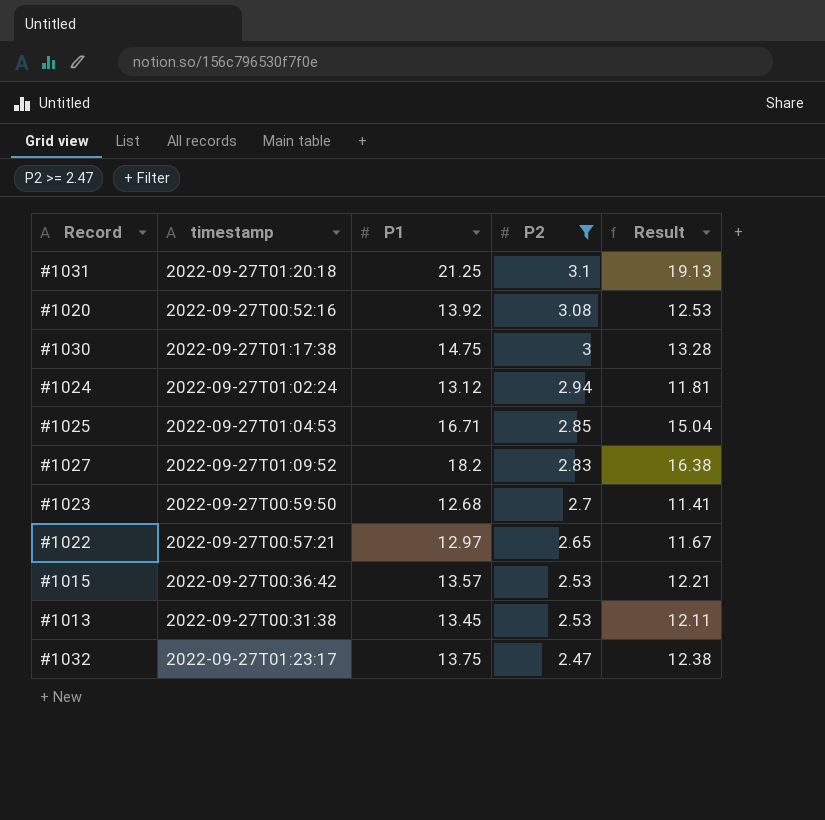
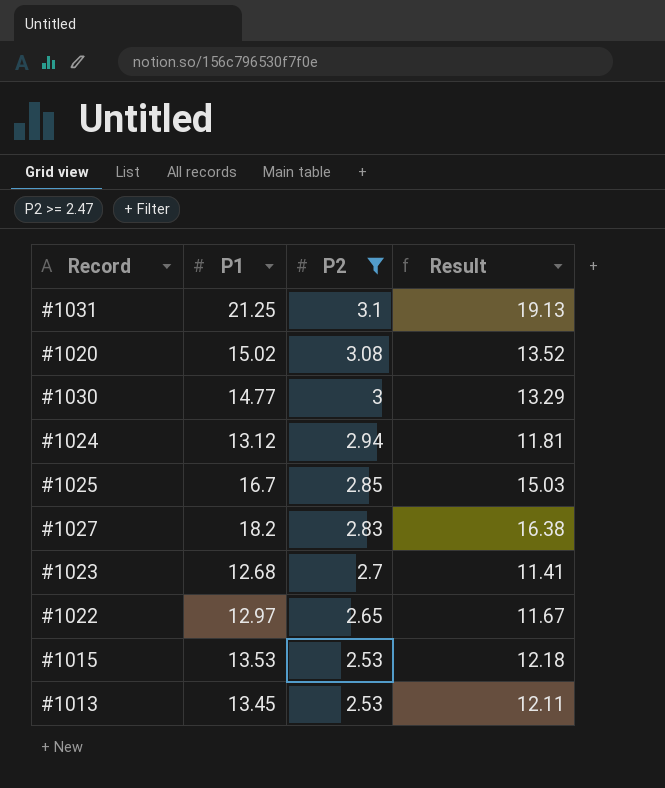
column timestamp | position: 2 -> none
row #1032: 2022-09-27T01:23:17 | 13.75 | 2.47 | 12.38 -> none
#1020 | P1: 13.92 -> 15.02
#1020 | Result: 12.53 -> 13.52
#1030 | P1: 14.75 -> 14.77
#1030 | Result: 13.28 -> 13.29
#1025 | P1: 16.71 -> 16.7
#1025 | Result: 15.04 -> 15.03
#1015 | P1: 13.57 -> 13.53
#1015 | Result: 12.21 -> 12.18

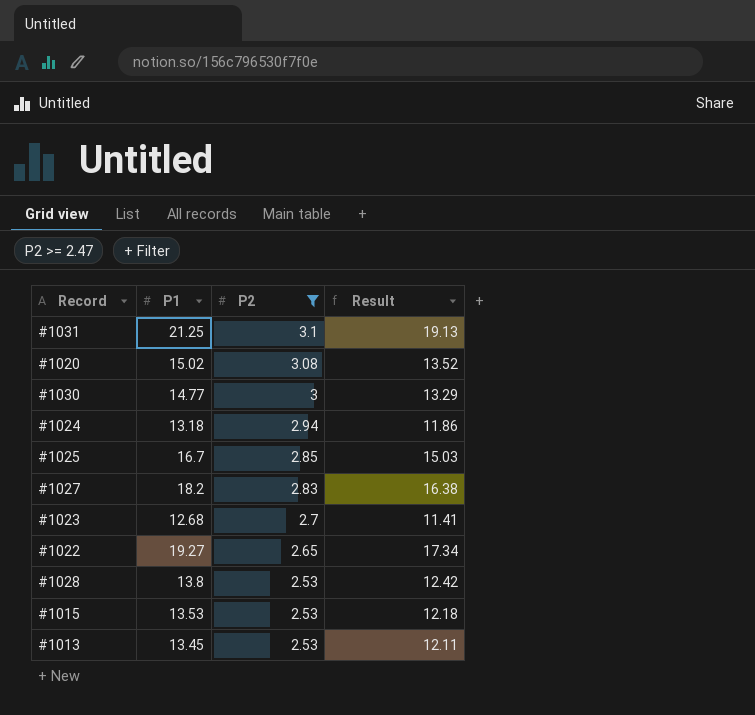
#1024 | P1: 13.12 -> 13.18
#1024 | Result: 11.81 -> 11.86
#1022 | P1: 12.97 -> 19.27
#1022 | Result: 11.67 -> 17.34
row #1028: none -> 13.8 | 2.53 | 12.42

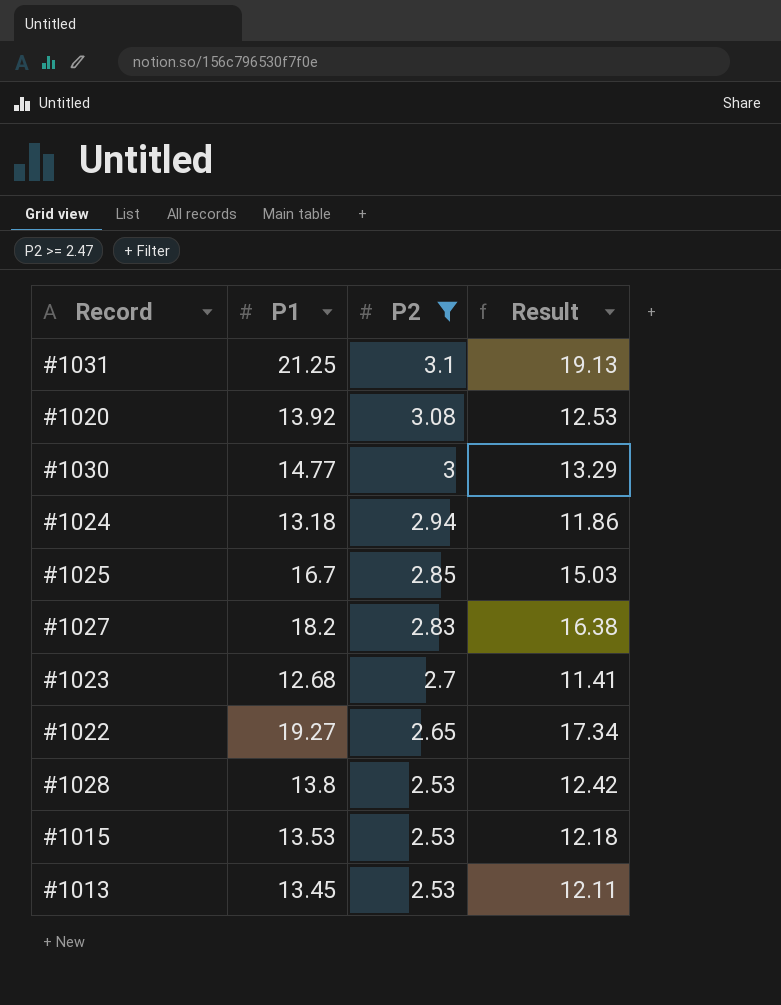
#1020 | P1: 15.02 -> 13.92
#1020 | Result: 13.52 -> 12.53

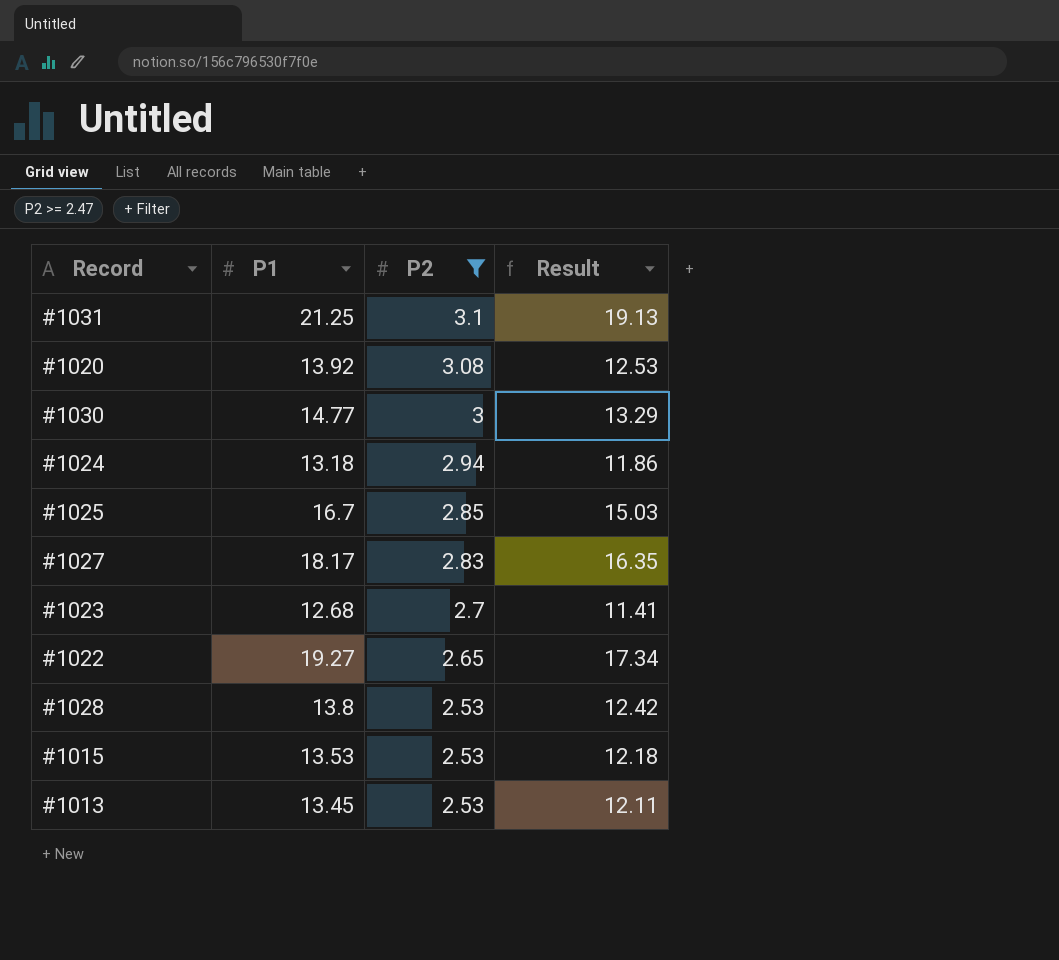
#1027 | P1: 18.2 -> 18.17
#1027 | Result: 16.38 -> 16.35

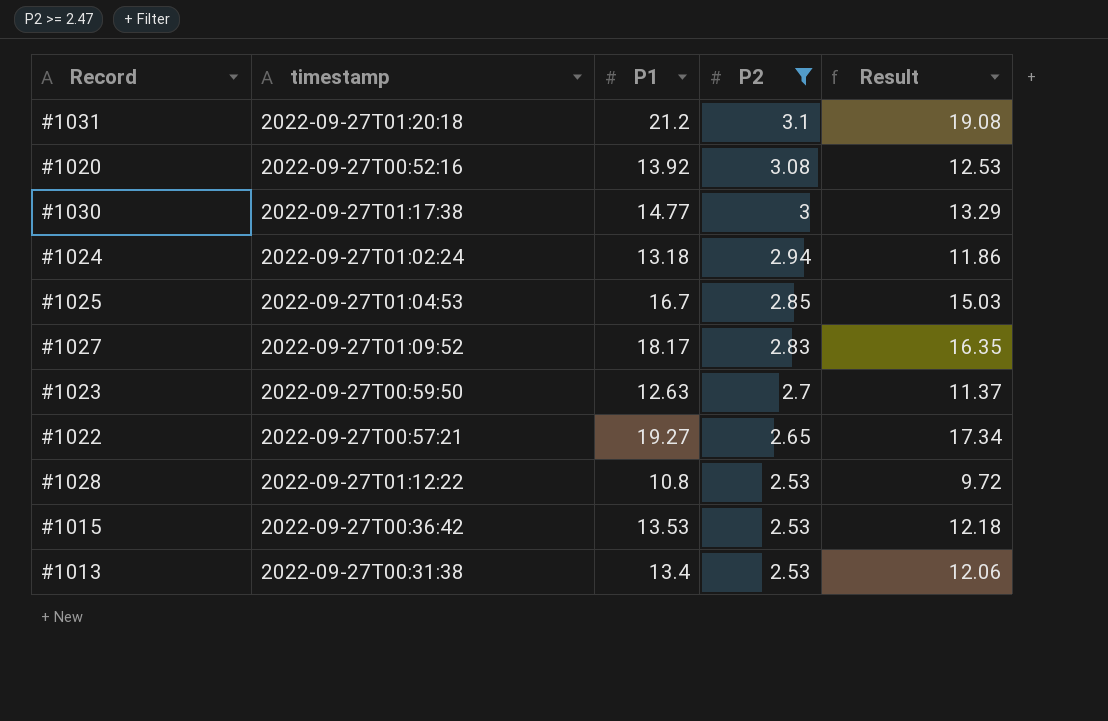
column timestamp | position: none -> 2
#1031 | P1: 21.25 -> 21.2
#1031 | Result: 19.13 -> 19.08
#1023 | P1: 12.68 -> 12.63
#1023 | Result: 11.41 -> 11.37
#1028 | P1: 13.8 -> 10.8
#1028 | Result: 12.42 -> 9.72
#1013 | P1: 13.45 -> 13.4
#1013 | Result: 12.11 -> 12.06

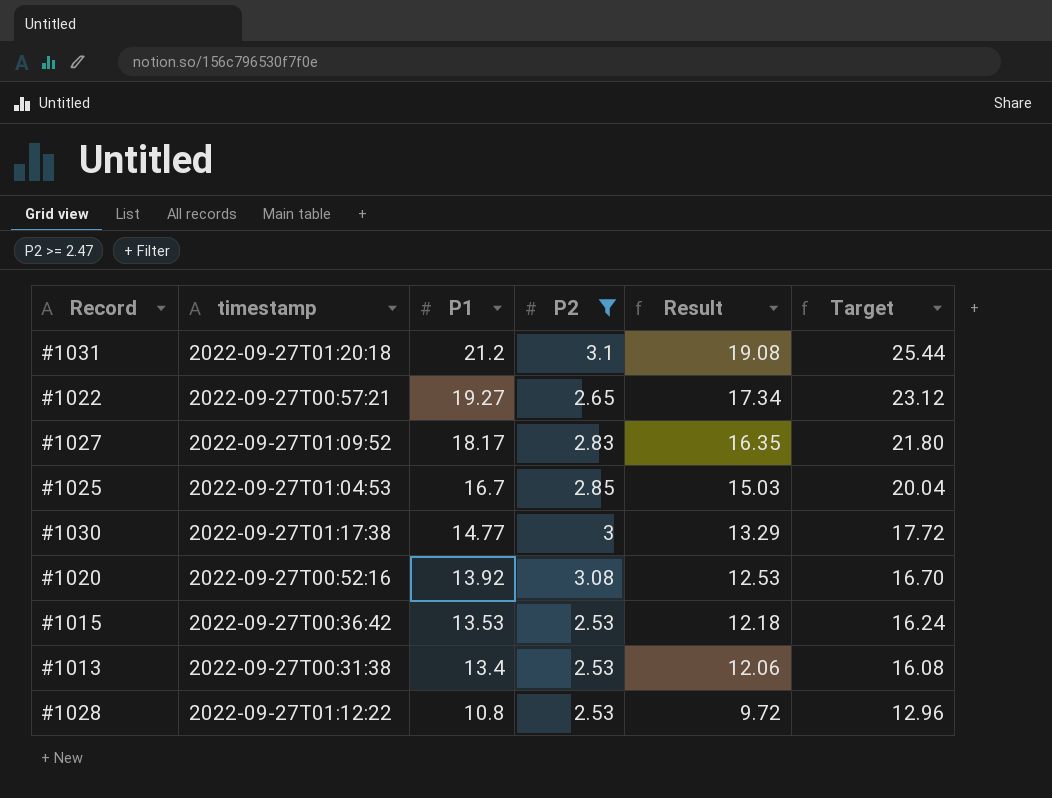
row order: P2 descending -> P1 descending
column Target | formula: none -> [P1] * 1.2
row #1024: 2022-09-27T01:02:24 | 13.18 | 2.94 | 11.86 -> none
row #1023: 2022-09-27T00:59:50 | 12.63 | 2.7 | 11.37 -> none

